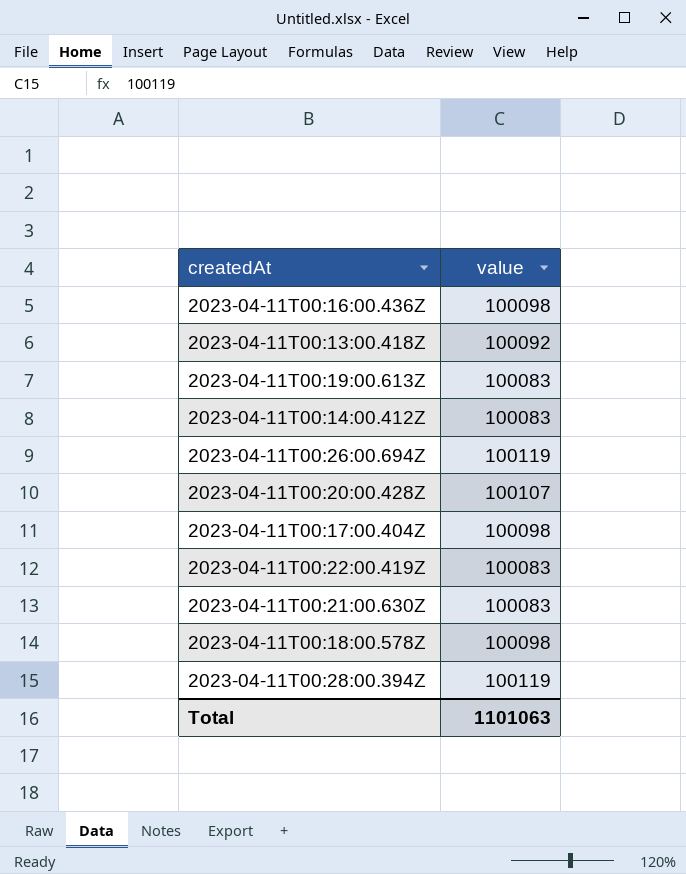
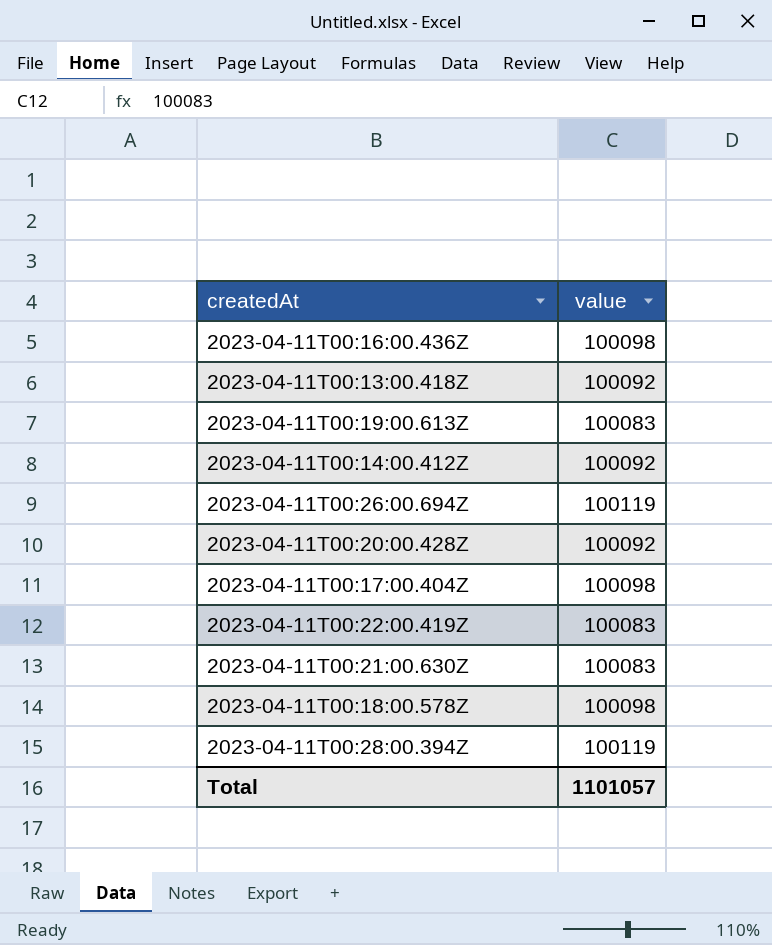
2023-04-11T00:14:00.412Z | value: 100083 -> 100092
2023-04-11T00:20:00.428Z | value: 100107 -> 100092
Total | value: 1101063 -> 1101057

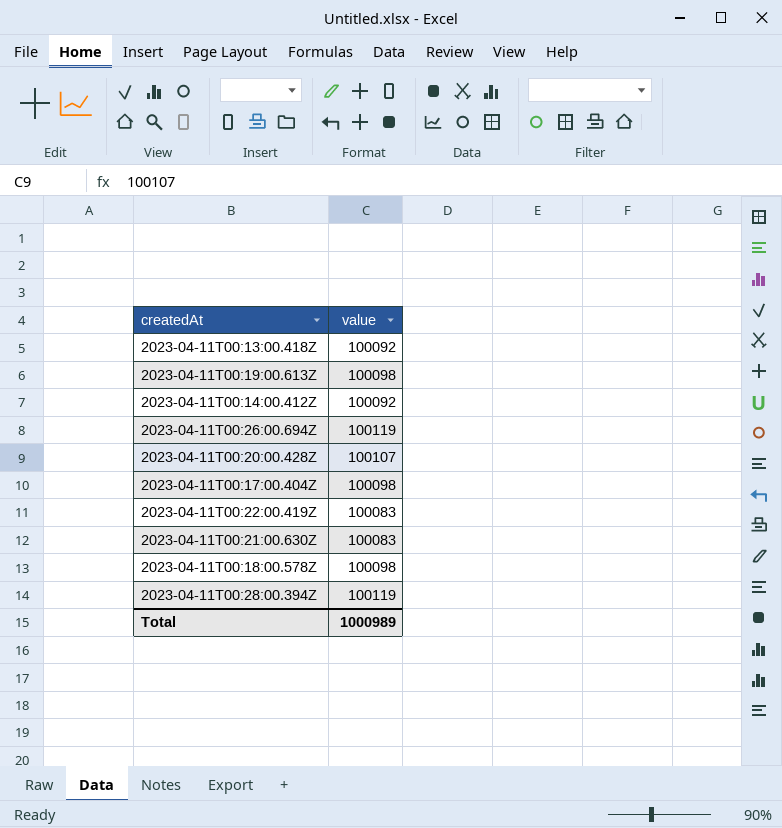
row 2023-04-11T00:16:00.436Z: 100098 -> none
2023-04-11T00:19:00.613Z | value: 100083 -> 100098
2023-04-11T00:20:00.428Z | value: 100092 -> 100107
Total | value: 1101057 -> 1000989

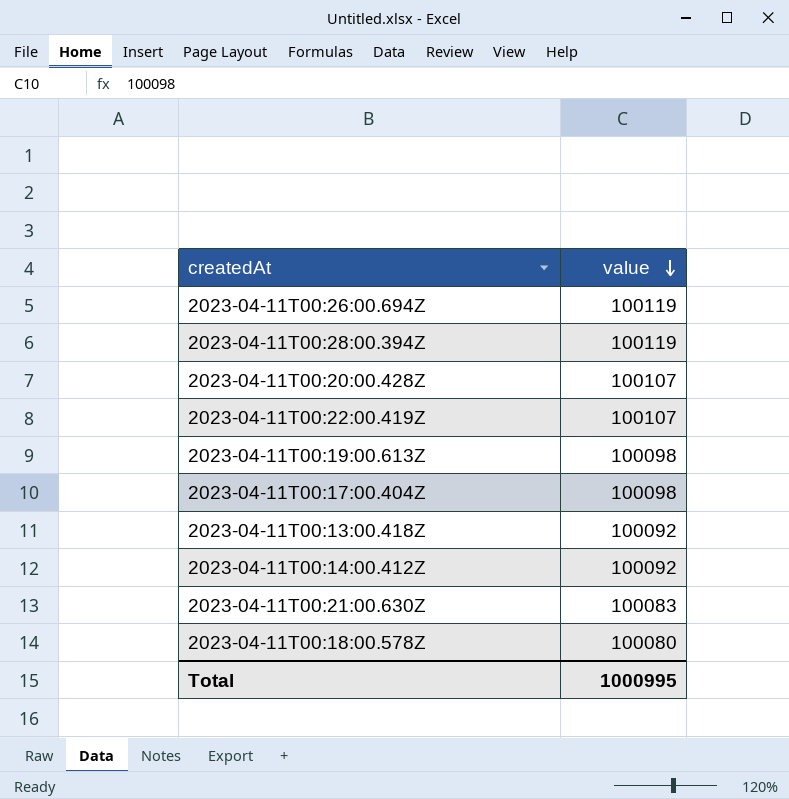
row order: none -> value descending
2023-04-11T00:22:00.419Z | value: 100083 -> 100107
2023-04-11T00:18:00.578Z | value: 100098 -> 100080
Total | value: 1000989 -> 1000995

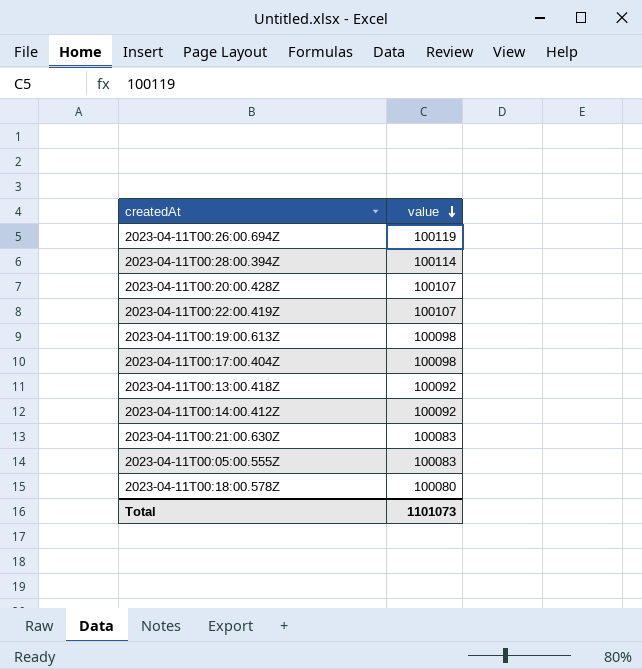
2023-04-11T00:28:00.394Z | value: 100119 -> 100114
row 2023-04-11T00:05:00.555Z: none -> 100083
Total | value: 1000995 -> 1101073

